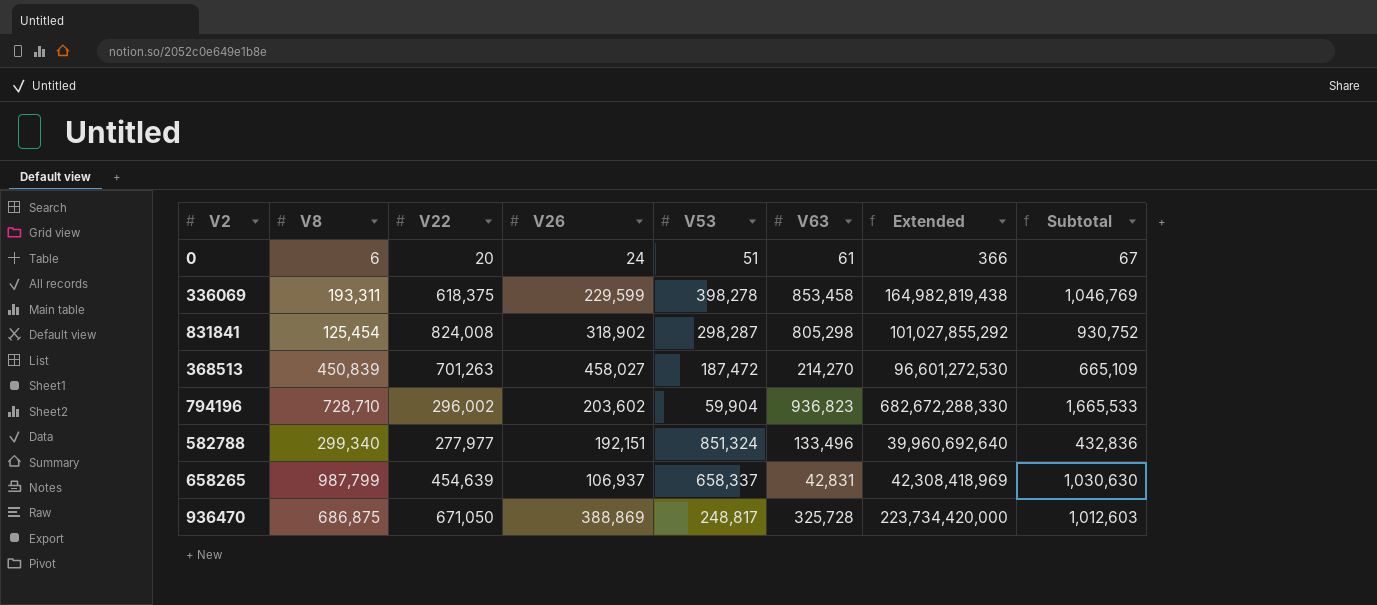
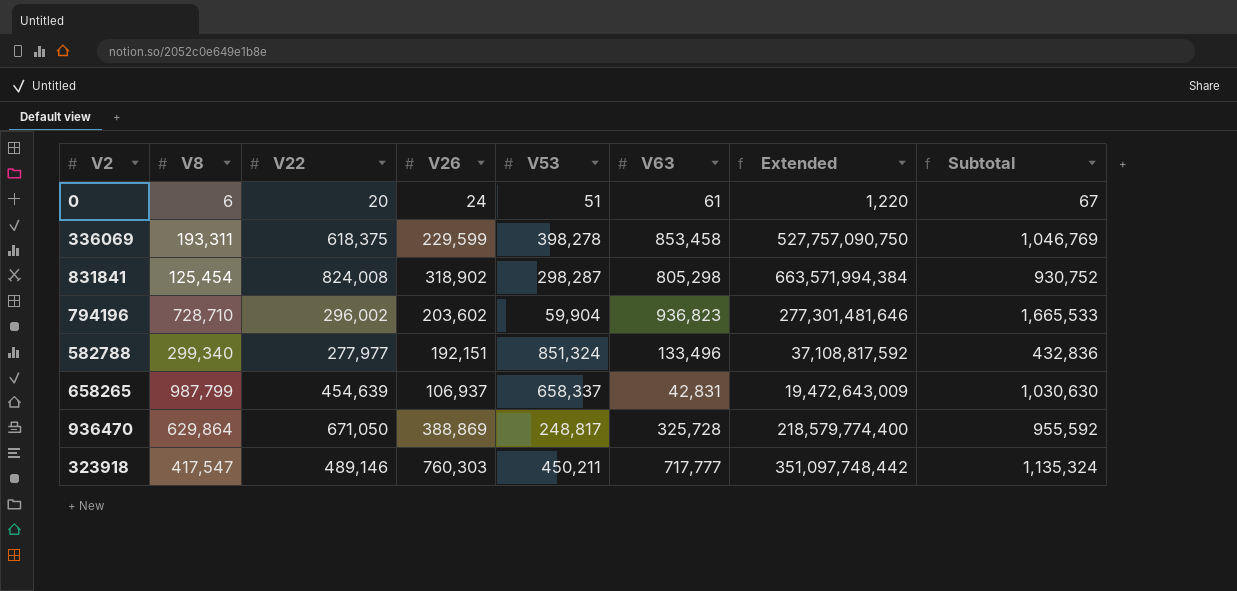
column Extended | formula: [V8] * [V63] -> [V22] * [V63]
row 368513: 450,839 | 701,263 | 458,027 | 187,472 | 214,270 | 96,601,272,530 | 665,109 -> none
936470 | V8: 686,875 -> 629,864
936470 | Subtotal: 1,012,603 -> 955,592
row 323918: none -> 417,547 | 489,146 | 760,303 | 450,211 | 717,777 | 351,097,748,442 | 1,135,324

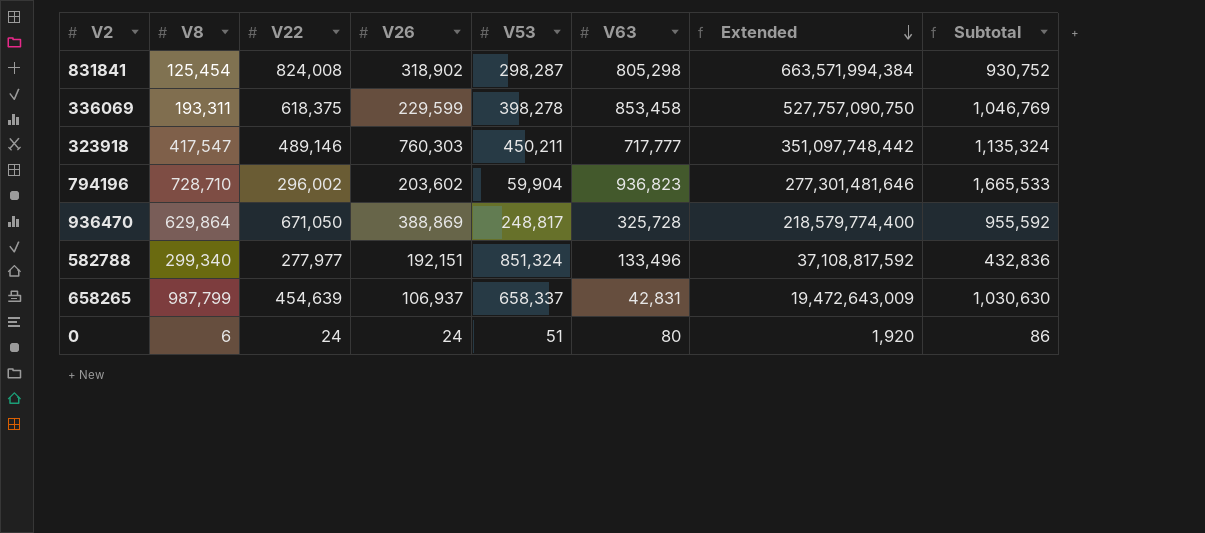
row order: none -> Extended descending
0 | V22: 20 -> 24
0 | V63: 61 -> 80
0 | Extended: 1,220 -> 1,920
0 | Subtotal: 67 -> 86

